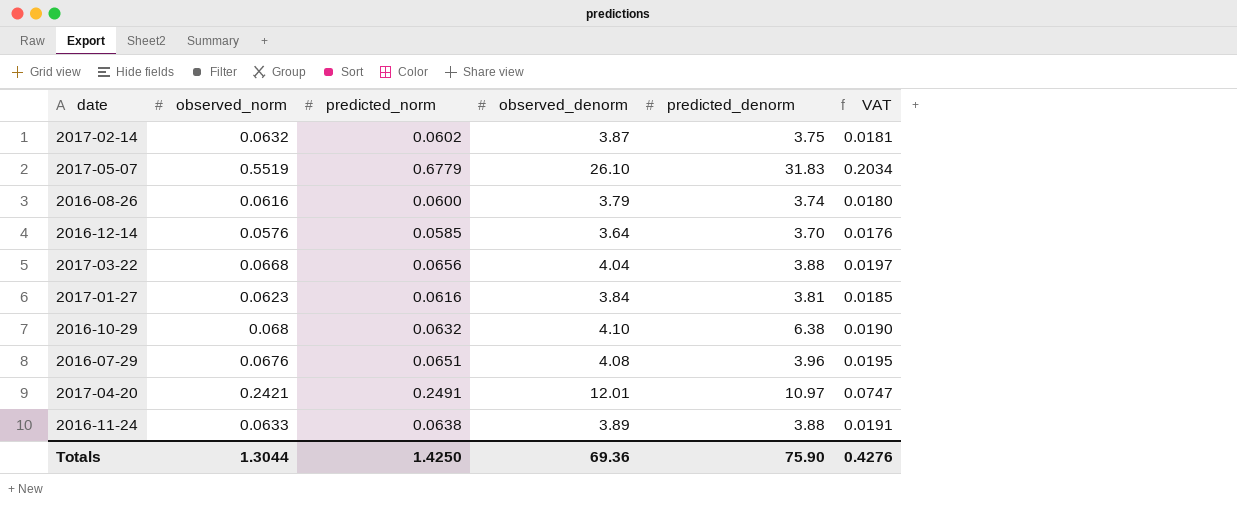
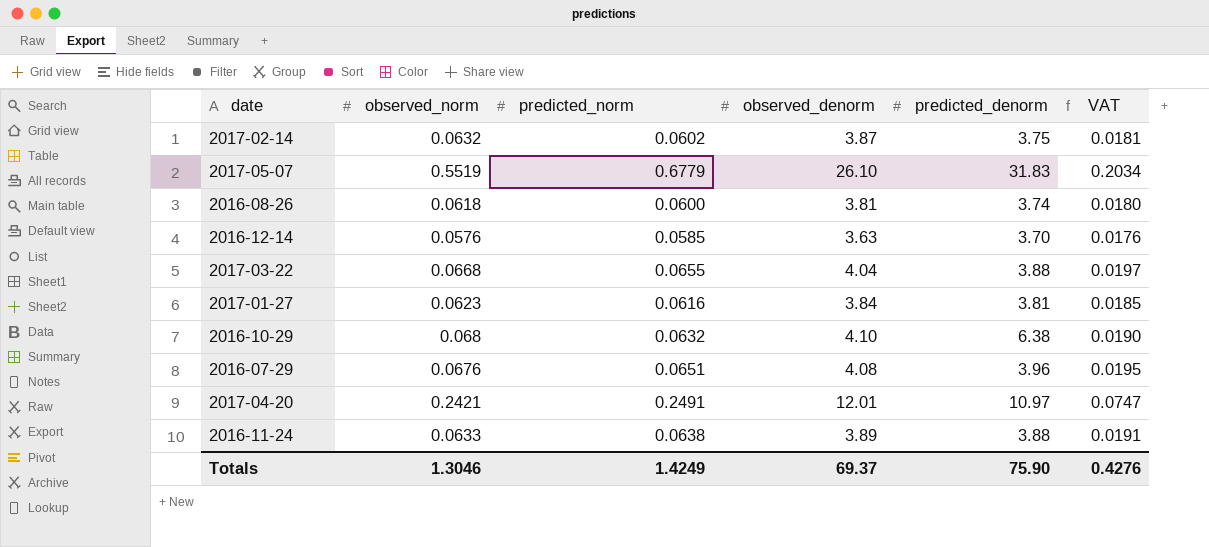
2016-08-26 | observed_norm: 0.0616 -> 0.0618
2016-08-26 | observed_denorm: 3.79 -> 3.81
2016-12-14 | observed_denorm: 3.64 -> 3.63
2017-03-22 | predicted_norm: 0.0656 -> 0.0655
Totals | observed_norm: 1.3044 -> 1.3046
Totals | predicted_norm: 1.4250 -> 1.4249
Totals | observed_denorm: 69.36 -> 69.37

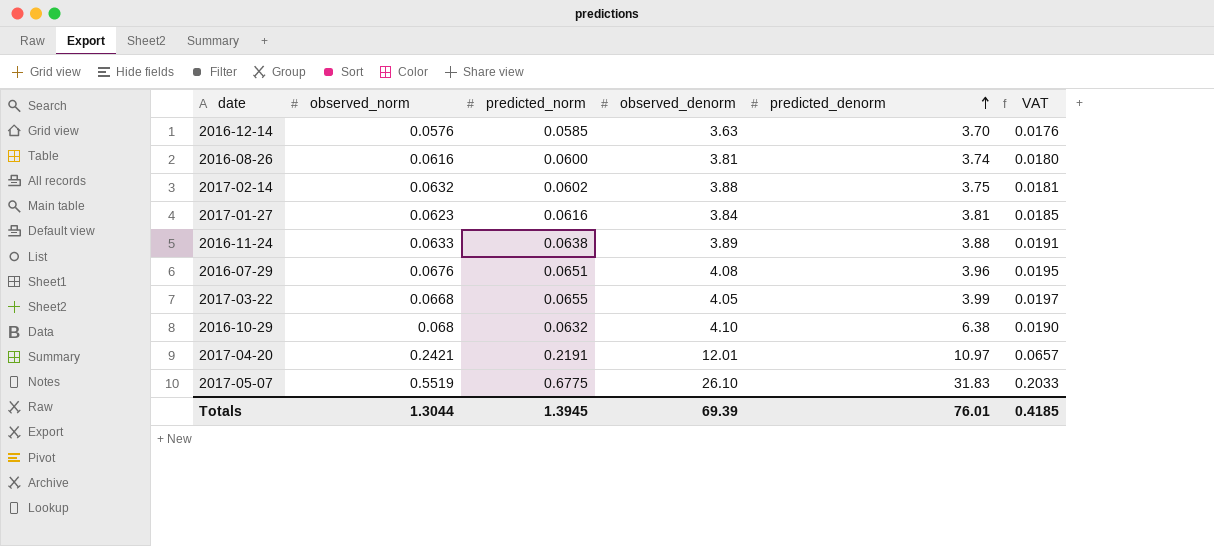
row order: none -> predicted_denorm ascending
2016-08-26 | observed_norm: 0.0618 -> 0.0616
2017-02-14 | observed_denorm: 3.87 -> 3.88
2017-03-22 | observed_denorm: 4.04 -> 4.05
2017-03-22 | predicted_denorm: 3.88 -> 3.99
2017-04-20 | predicted_norm: 0.2491 -> 0.2191
2017-04-20 | VAT: 0.0747 -> 0.0657
2017-05-07 | predicted_norm: 0.6779 -> 0.6775
2017-05-07 | VAT: 0.2034 -> 0.2033
Totals | observed_norm: 1.3046 -> 1.3044
Totals | predicted_norm: 1.4249 -> 1.3945
Totals | observed_denorm: 69.37 -> 69.39
Totals | predicted_denorm: 75.90 -> 76.01
Totals | VAT: 0.4276 -> 0.4185

